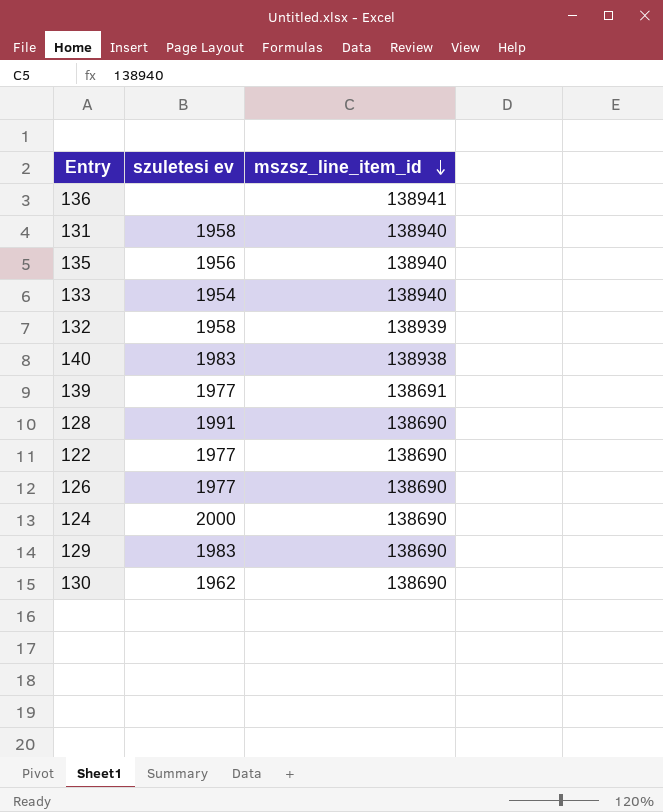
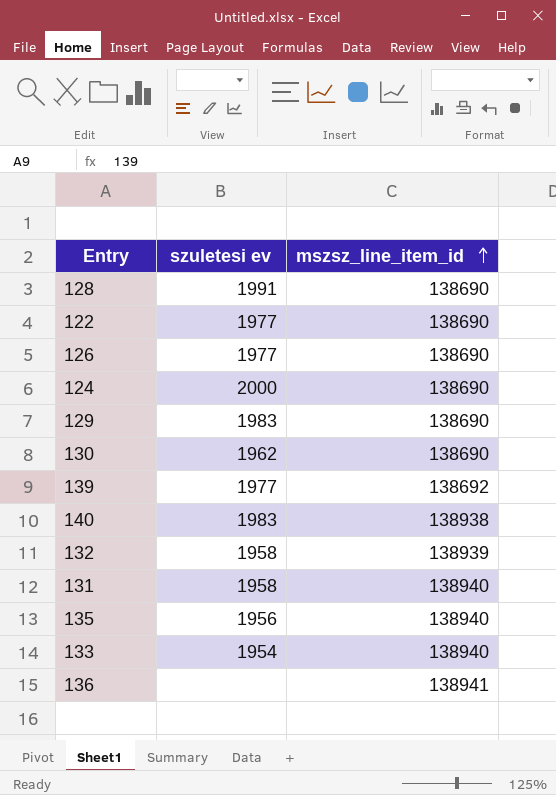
row order: mszsz_line_item_id descending -> mszsz_line_item_id ascending
139 | mszsz_line_item_id: 138691 -> 138692

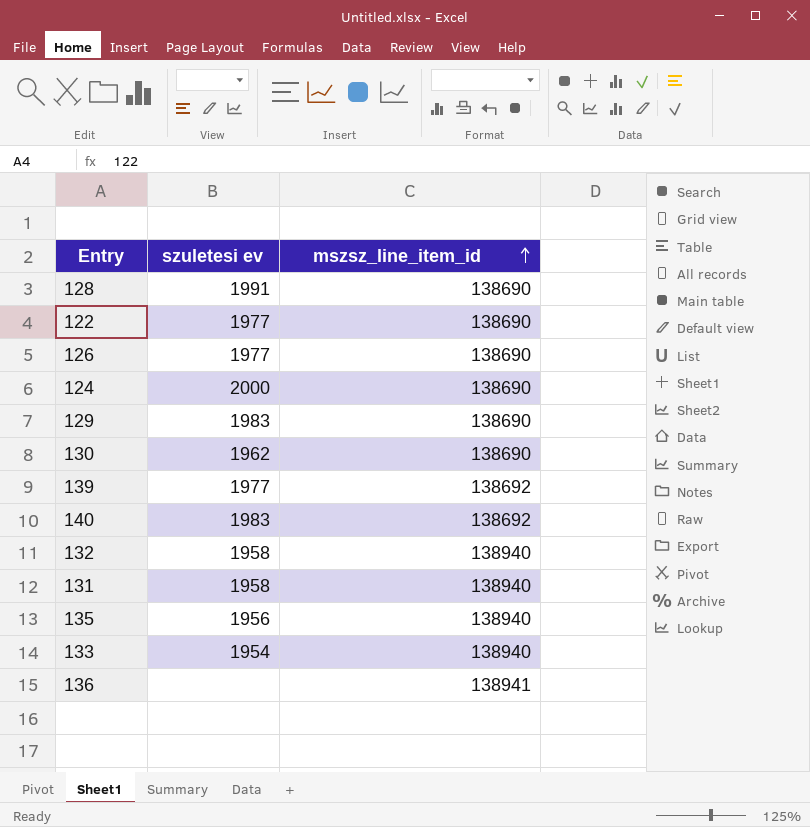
140 | mszsz_line_item_id: 138938 -> 138692
132 | mszsz_line_item_id: 138939 -> 138940

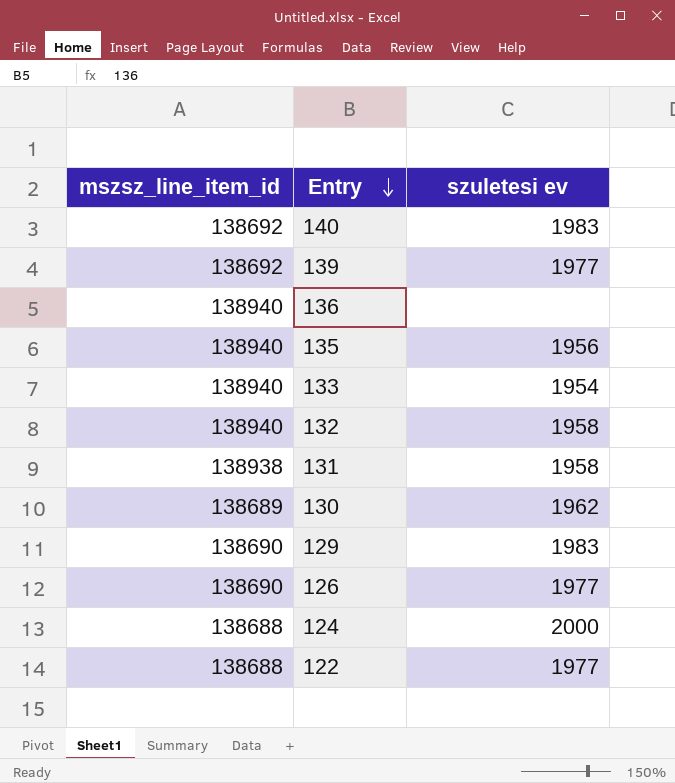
row order: mszsz_line_item_id ascending -> Entry descending
column mszsz_line_item_id | position: 3 -> 1
row 128: 1991 | 138690 -> none
136 | mszsz_line_item_id: 138941 -> 138940
131 | mszsz_line_item_id: 138940 -> 138938
130 | mszsz_line_item_id: 138690 -> 138689
124 | mszsz_line_item_id: 138690 -> 138688
122 | mszsz_line_item_id: 138690 -> 138688

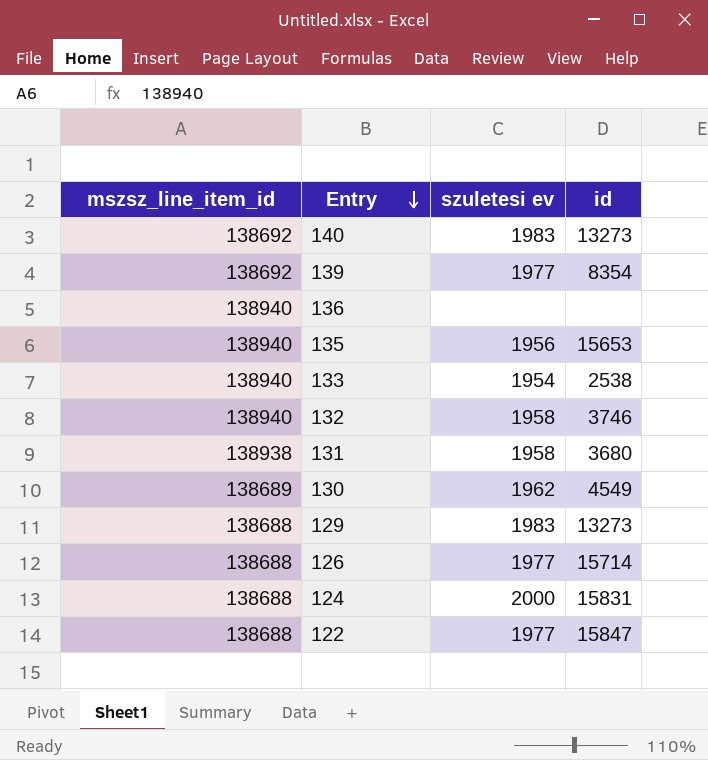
column id | position: none -> 4
129 | mszsz_line_item_id: 138690 -> 138688
126 | mszsz_line_item_id: 138690 -> 138688

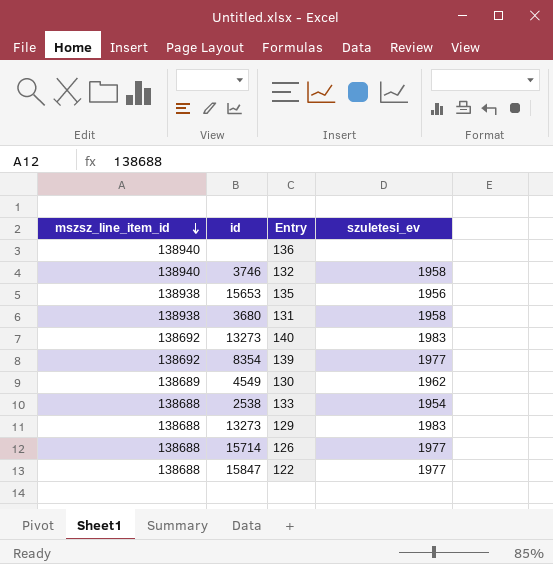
row order: Entry descending -> mszsz_line_item_id descending
column id | position: 4 -> 2
column name: szuletesi ev -> szuletesi_ev
row 124: 138688 | 2000 | 15831 -> none
135 | mszsz_line_item_id: 138940 -> 138938
133 | mszsz_line_item_id: 138940 -> 138688

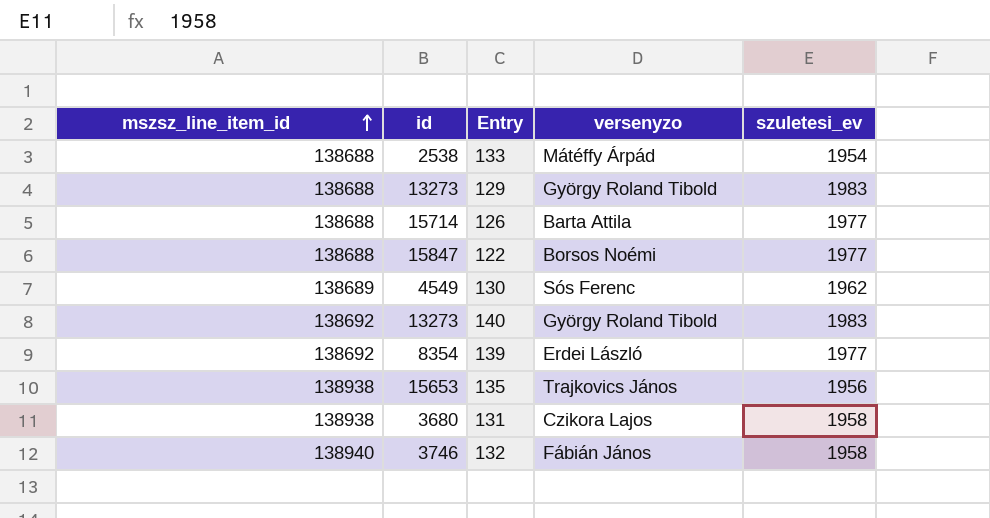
row order: mszsz_line_item_id descending -> mszsz_line_item_id ascending
column versenyzo | position: none -> 4
row 136: 138940 | none | none -> none

